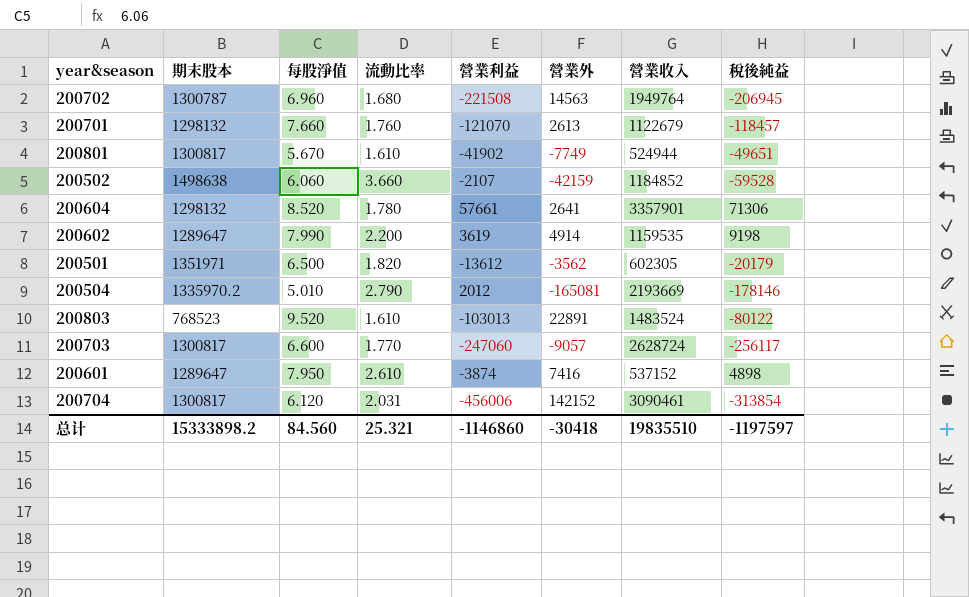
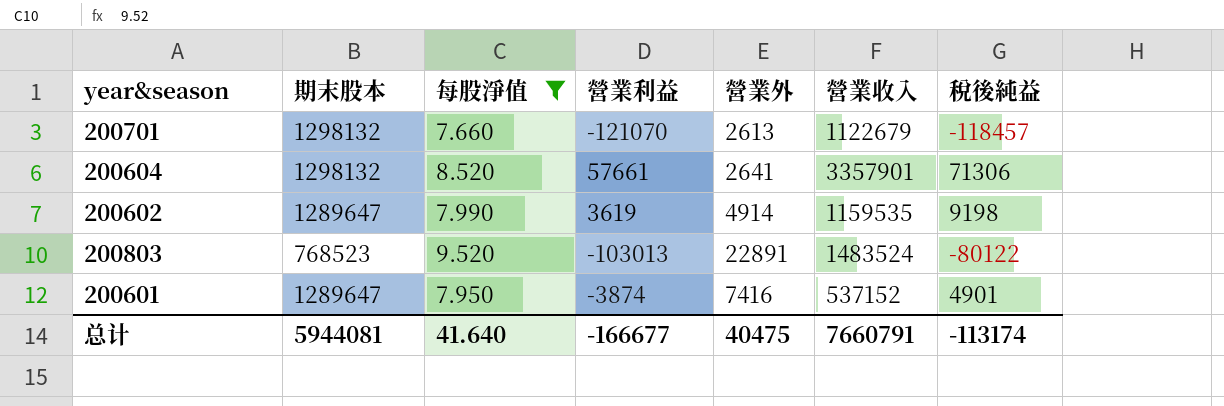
filter: none -> 每股淨值 >= 7.660
column 流動比率 | position: 4 -> none
200601 | 稅後純益: 4898 -> 4901
总计 | 期末股本: 15333898.2 -> 5944081
总计 | 每股淨值: 84.560 -> 41.640
总计 | 營業利益: -1146860 -> -166677
总计 | 營業外: -30418 -> 40475
总计 | 營業收入: 19835510 -> 7660791
总计 | 稅後純益: -1197597 -> -113174

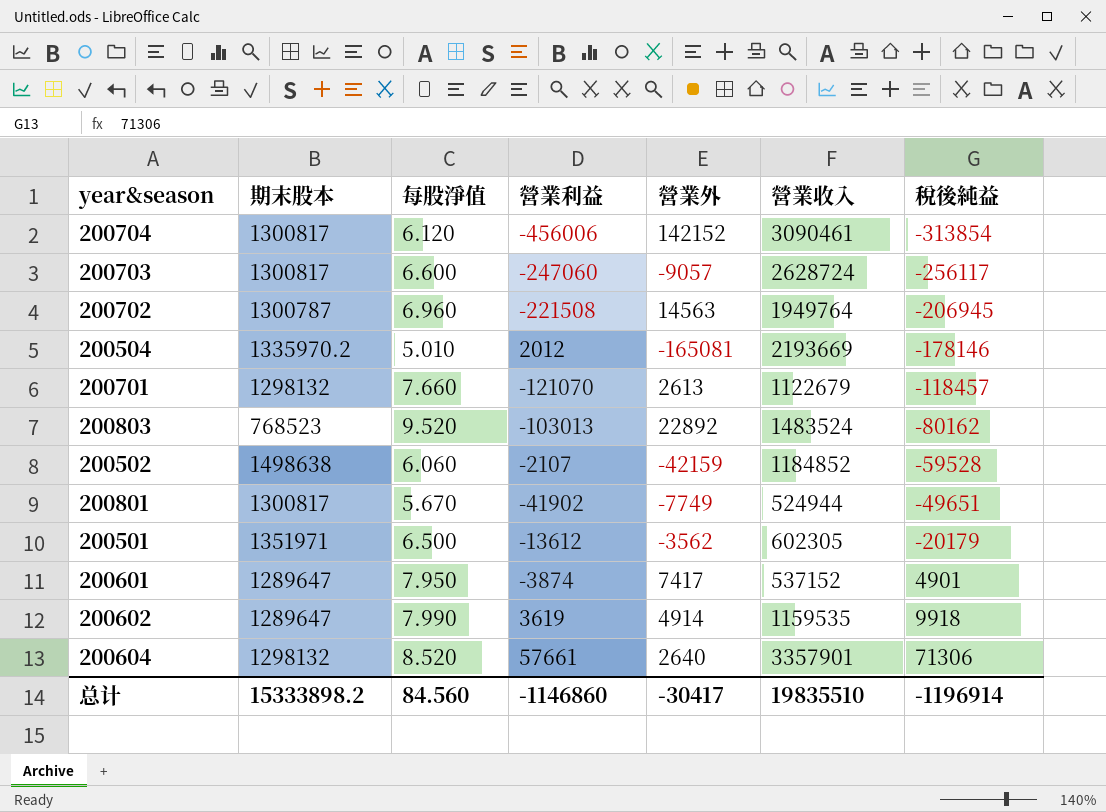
filter: 每股淨值 >= 7.660 -> none
row order: none -> 稅後純益 ascending
200803 | 營業外: 22891 -> 22892
200803 | 稅後純益: -80122 -> -80162
200601 | 營業外: 7416 -> 7417
200602 | 稅後純益: 9198 -> 9918
200604 | 營業外: 2641 -> 2640
总计 | 期末股本: 5944081 -> 15333898.2
总计 | 每股淨值: 41.640 -> 84.560
总计 | 營業利益: -166677 -> -1146860
总计 | 營業外: 40475 -> -30417
总计 | 營業收入: 7660791 -> 19835510
总计 | 稅後純益: -113174 -> -1196914

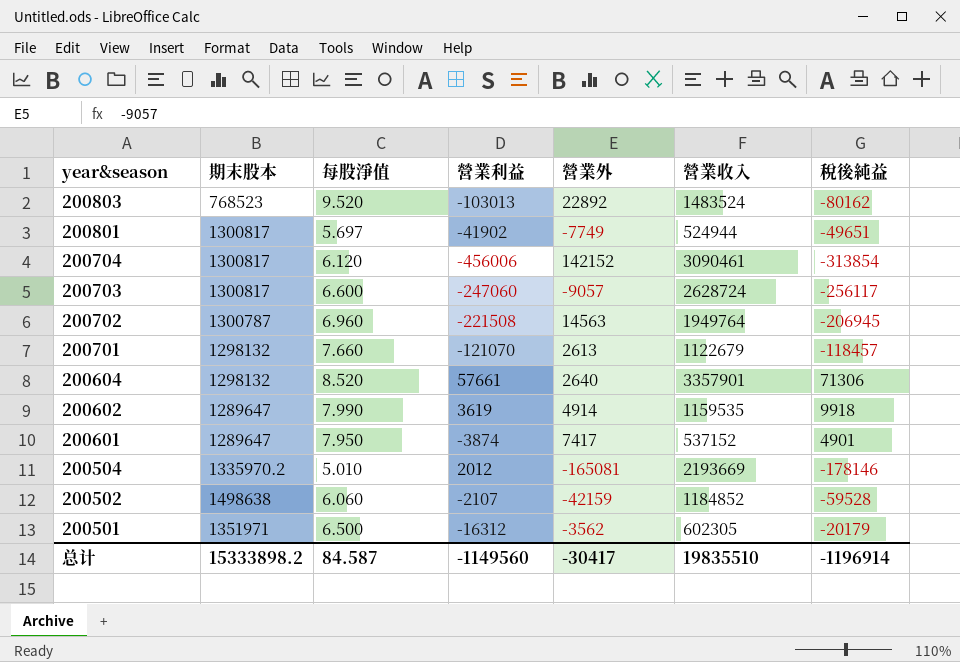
row order: 稅後純益 ascending -> year&season descending
200801 | 每股淨值: 5.670 -> 5.697
200501 | 營業利益: -13612 -> -16312
总计 | 每股淨值: 84.560 -> 84.587
总计 | 營業利益: -1146860 -> -1149560

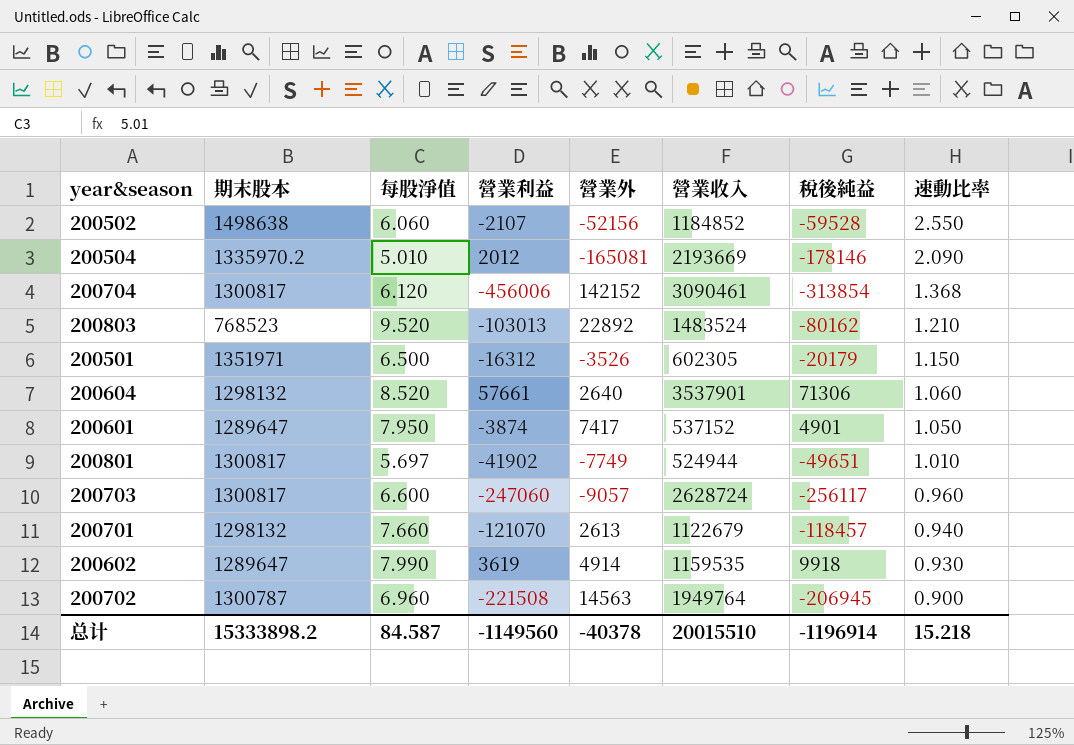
row order: year&season descending -> 速動比率 descending
column 速動比率 | position: none -> 8
200502 | 營業外: -42159 -> -52156
200501 | 營業外: -3562 -> -3526
200604 | 營業收入: 3357901 -> 3537901
总计 | 營業外: -30417 -> -40378
总计 | 營業收入: 19835510 -> 20015510

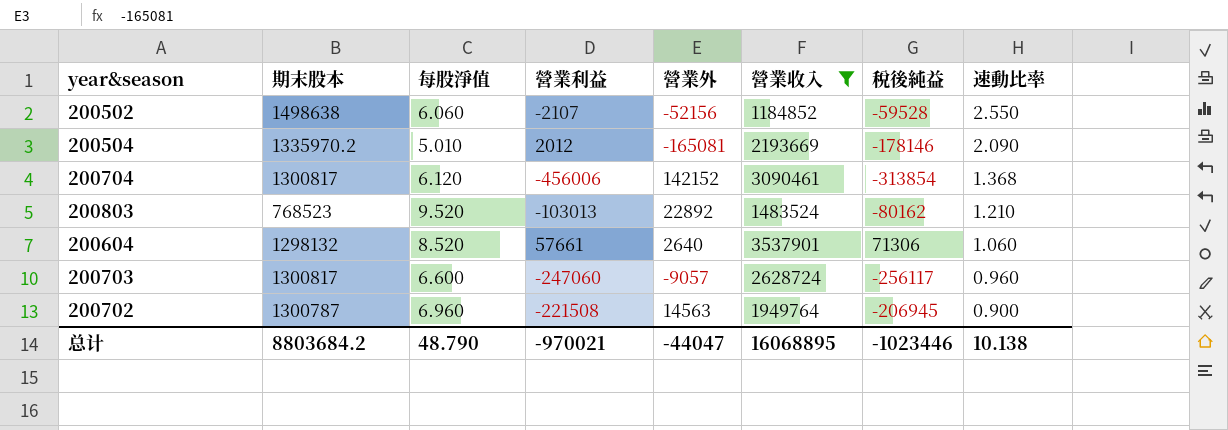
filter: none -> 營業收入 >= 1184852
总计 | 期末股本: 15333898.2 -> 8803684.2
总计 | 每股淨值: 84.587 -> 48.790
总计 | 營業利益: -1149560 -> -970021
总计 | 營業外: -40378 -> -44047
总计 | 營業收入: 20015510 -> 16068895
总计 | 稅後純益: -1196914 -> -1023446
总计 | 速動比率: 15.218 -> 10.138

